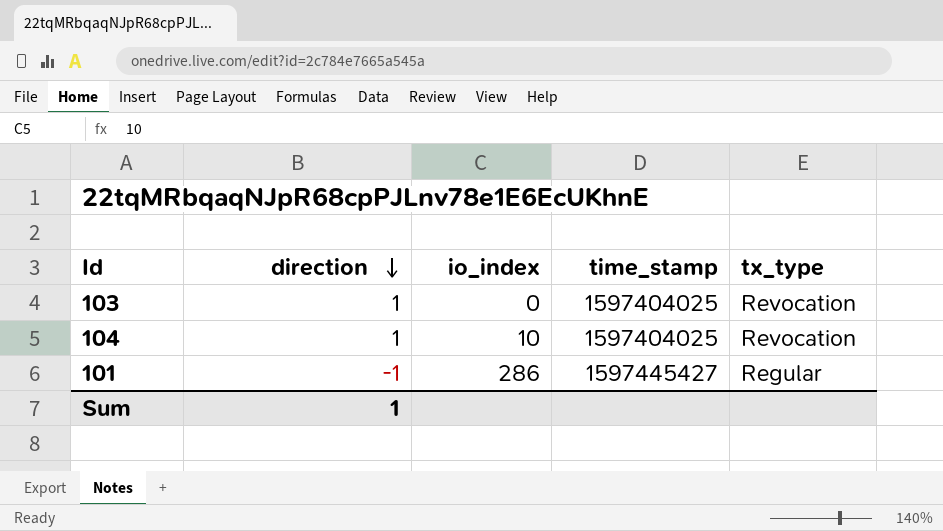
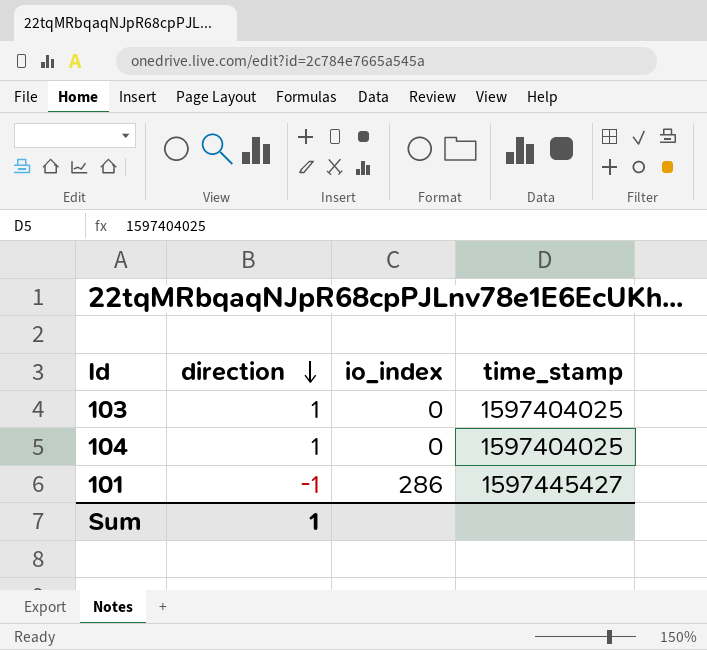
column tx_type | position: 5 -> none
104 | io_index: 10 -> 0

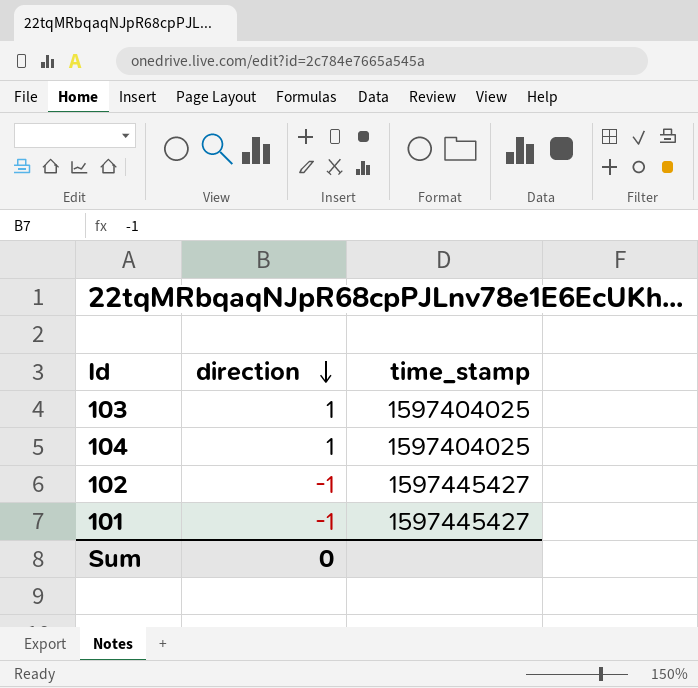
column io_index | position: 3 -> none
row 102: none -> -1 | 1597445427
Sum | direction: 1 -> 0

